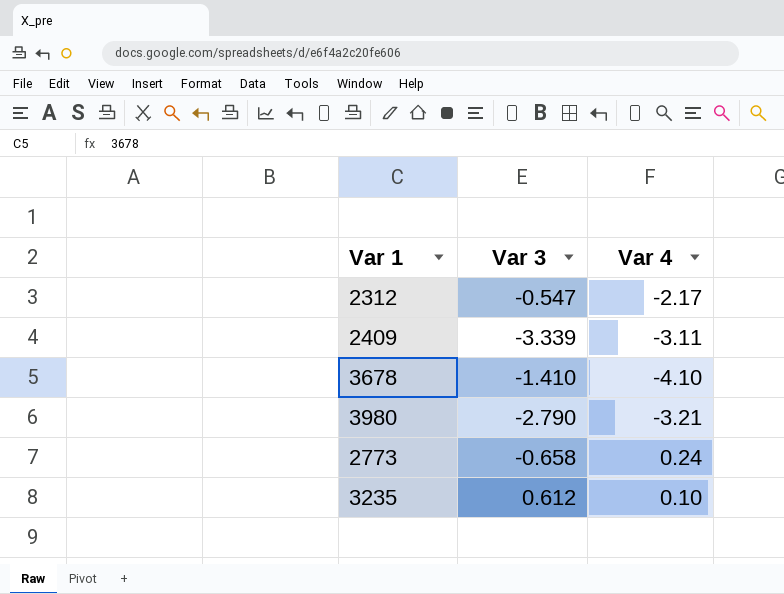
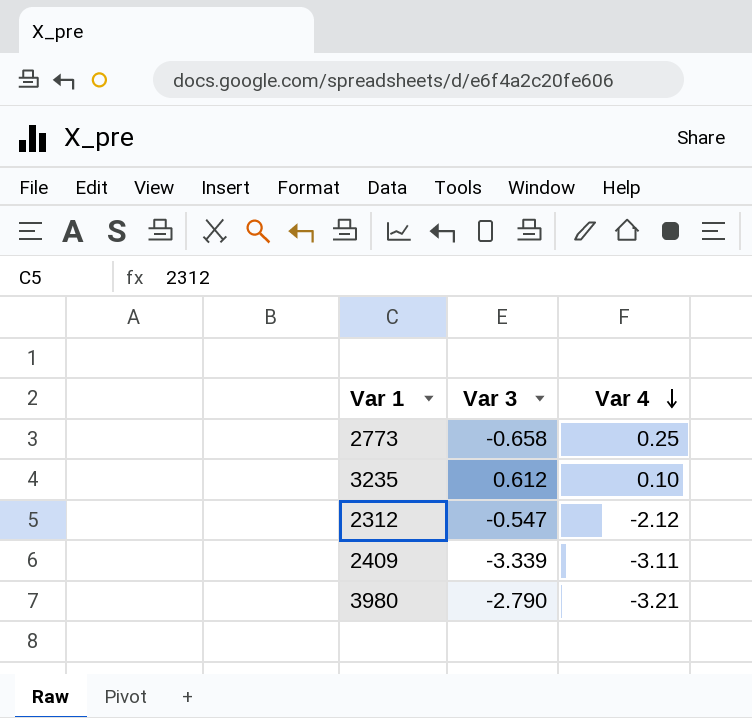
row order: none -> Var 4 descending
row 3678: -1.410 | -4.10 -> none
2773 | Var 4: 0.24 -> 0.25
2312 | Var 4: -2.17 -> -2.12

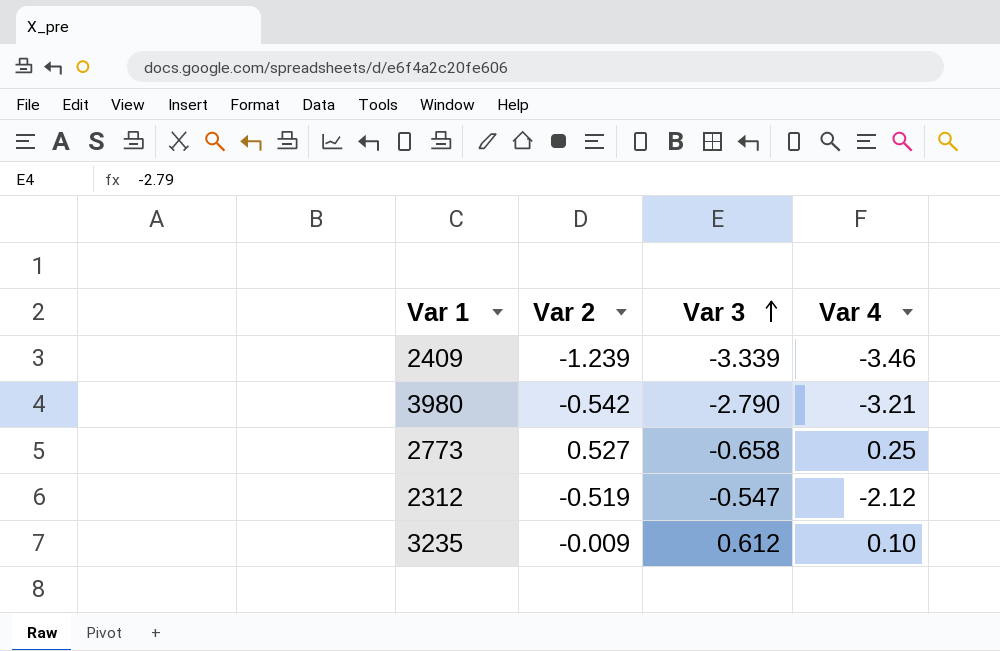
row order: Var 4 descending -> Var 3 ascending
column Var 2 | position: none -> 2
2409 | Var 4: -3.11 -> -3.46

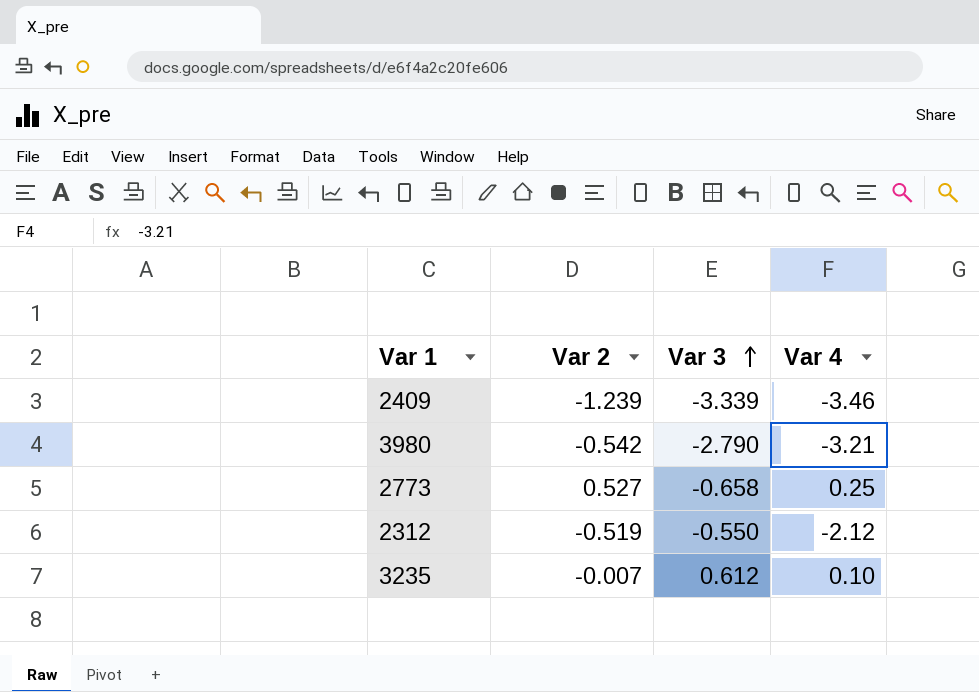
2312 | Var 3: -0.547 -> -0.550
3235 | Var 2: -0.009 -> -0.007

